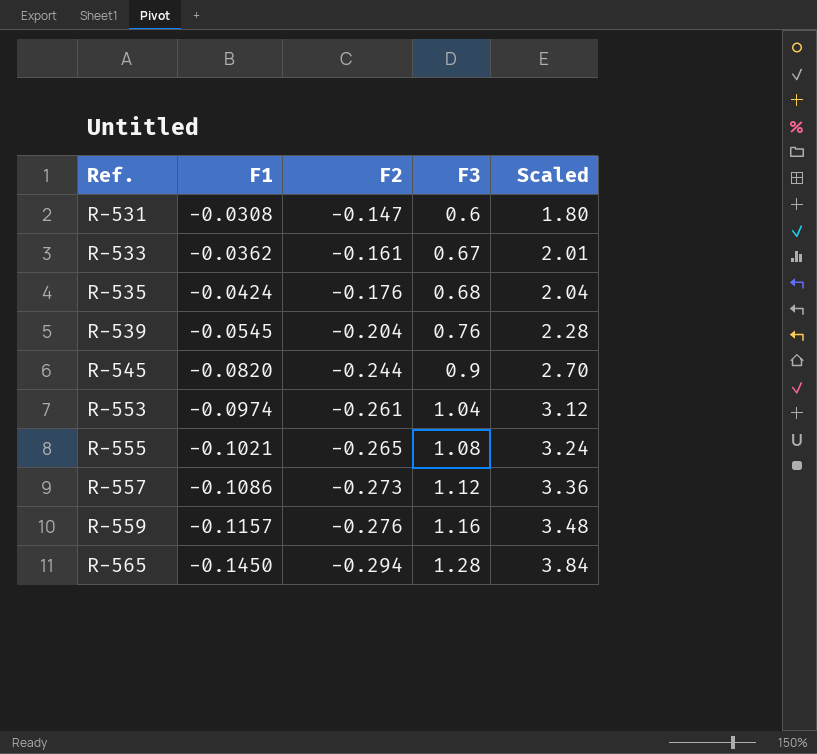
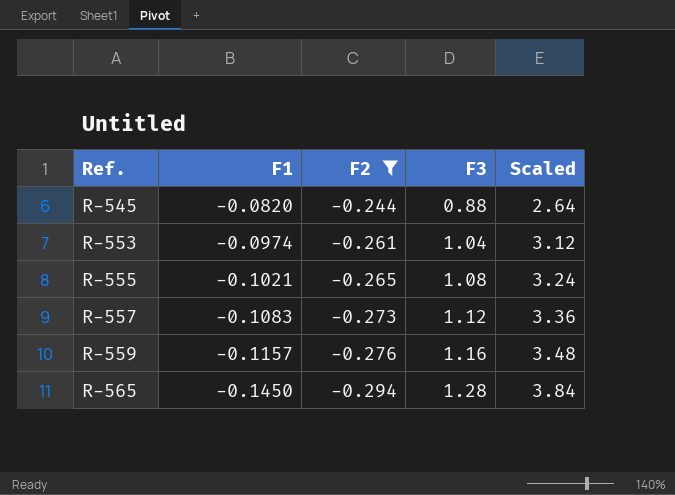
filter: none -> F2 <= -0.244
R-545 | F3: 0.9 -> 0.88
R-545 | Scaled: 2.70 -> 2.64
R-557 | F1: -0.1086 -> -0.1083

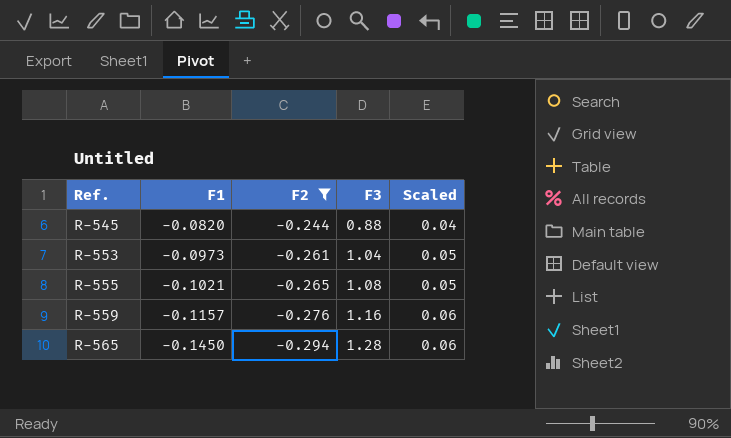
column Scaled | formula: [F3] * 3 -> [F3] * 0.05
row R-557: -0.1083 | -0.273 | 1.12 | 3.36 -> none
R-553 | F1: -0.0974 -> -0.0973

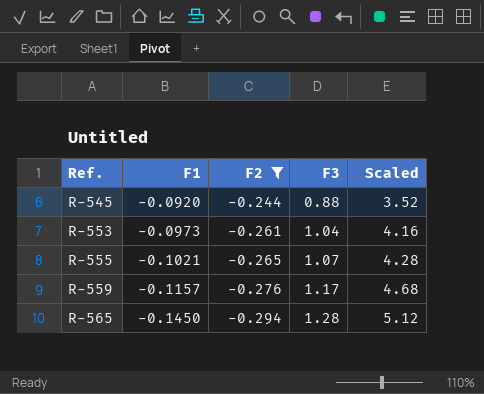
column Scaled | formula: [F3] * 0.05 -> [F3] * 4
R-545 | F1: -0.0820 -> -0.0920
R-555 | F3: 1.08 -> 1.07
R-559 | F3: 1.16 -> 1.17

